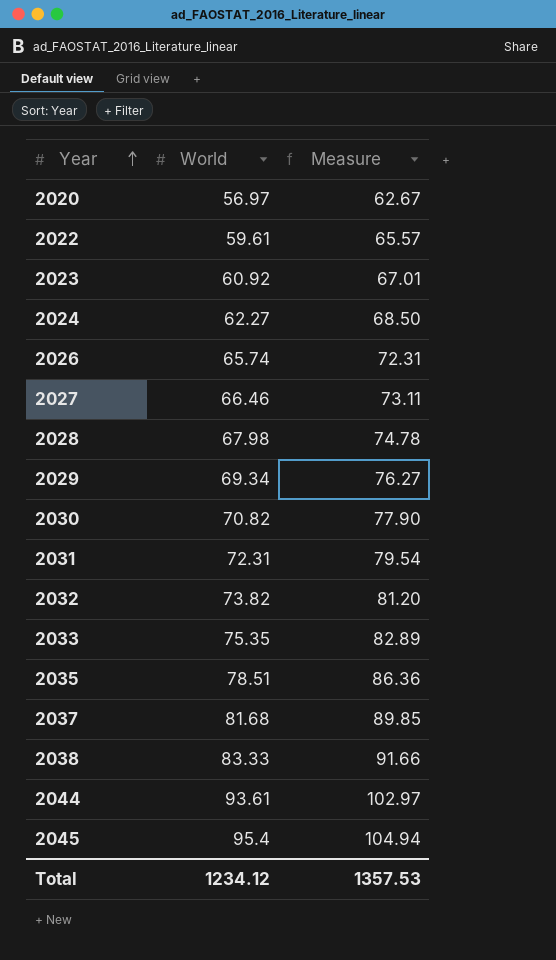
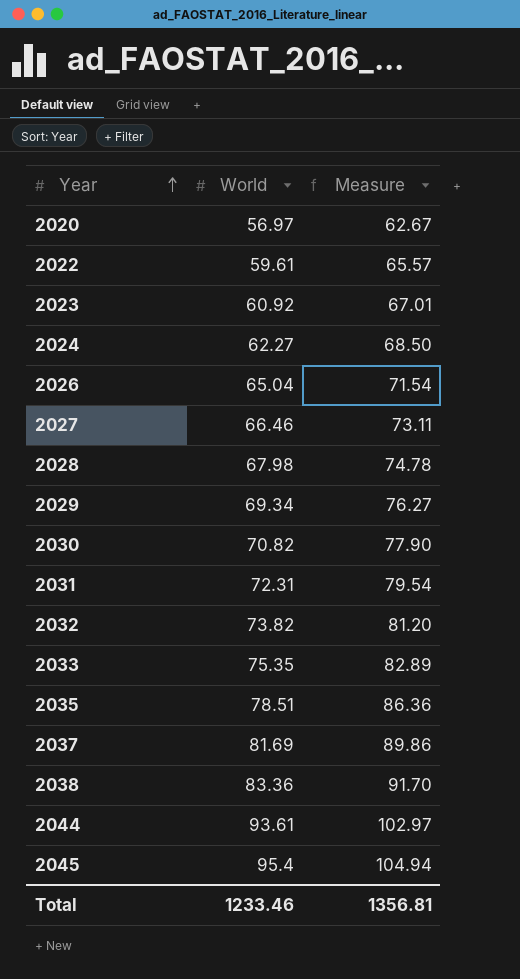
2026 | World: 65.74 -> 65.04
2026 | Measure: 72.31 -> 71.54
2037 | World: 81.68 -> 81.69
2037 | Measure: 89.85 -> 89.86
2038 | World: 83.33 -> 83.36
2038 | Measure: 91.66 -> 91.70
Total | World: 1234.12 -> 1233.46
Total | Measure: 1357.53 -> 1356.81

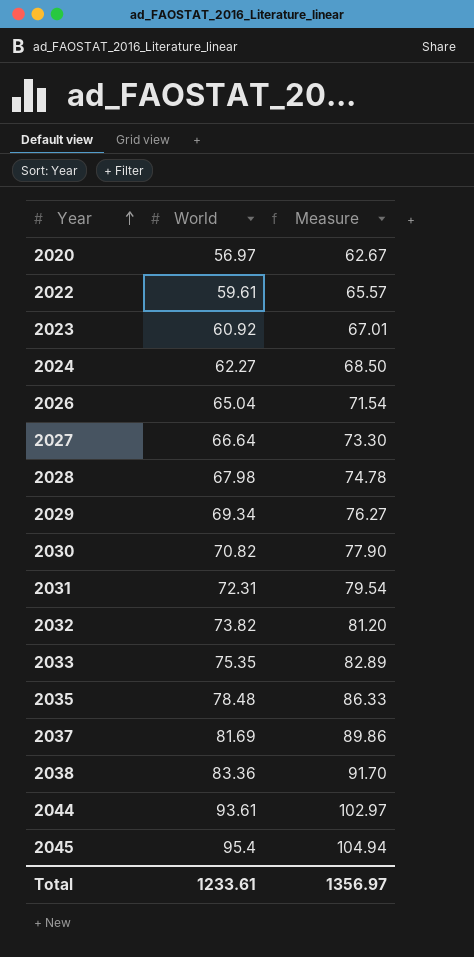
2027 | World: 66.46 -> 66.64
2027 | Measure: 73.11 -> 73.30
2035 | World: 78.51 -> 78.48
2035 | Measure: 86.36 -> 86.33
Total | World: 1233.46 -> 1233.61
Total | Measure: 1356.81 -> 1356.97

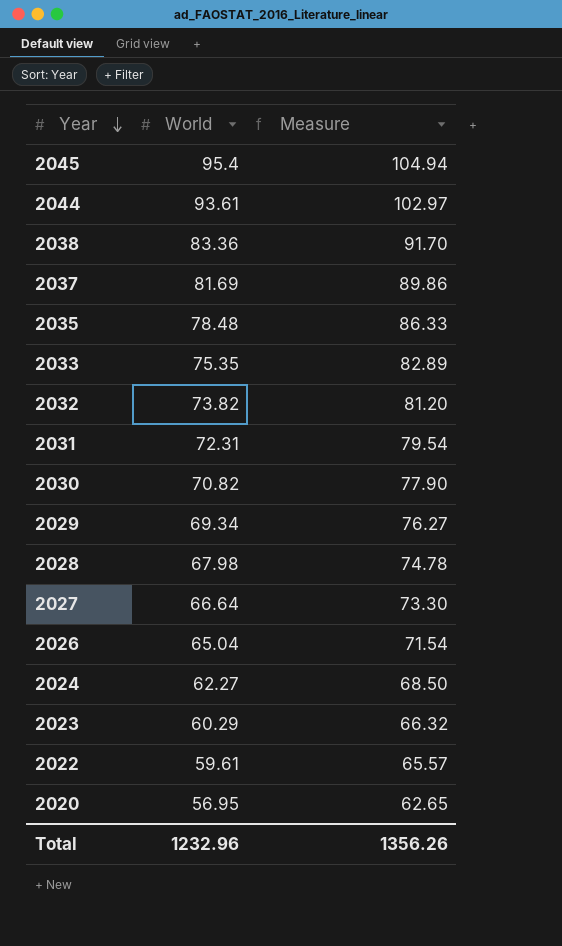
row order: Year ascending -> Year descending
2023 | World: 60.92 -> 60.29
2023 | Measure: 67.01 -> 66.32
2020 | World: 56.97 -> 56.95
2020 | Measure: 62.67 -> 62.65
Total | World: 1233.61 -> 1232.96
Total | Measure: 1356.97 -> 1356.26

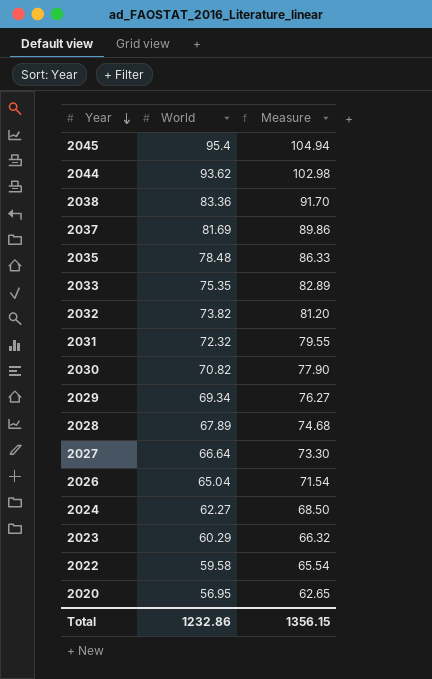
2044 | World: 93.61 -> 93.62
2044 | Measure: 102.97 -> 102.98
2031 | World: 72.31 -> 72.32
2031 | Measure: 79.54 -> 79.55
2028 | World: 67.98 -> 67.89
2028 | Measure: 74.78 -> 74.68
2022 | World: 59.61 -> 59.58
2022 | Measure: 65.57 -> 65.54
Total | World: 1232.96 -> 1232.86
Total | Measure: 1356.26 -> 1356.15

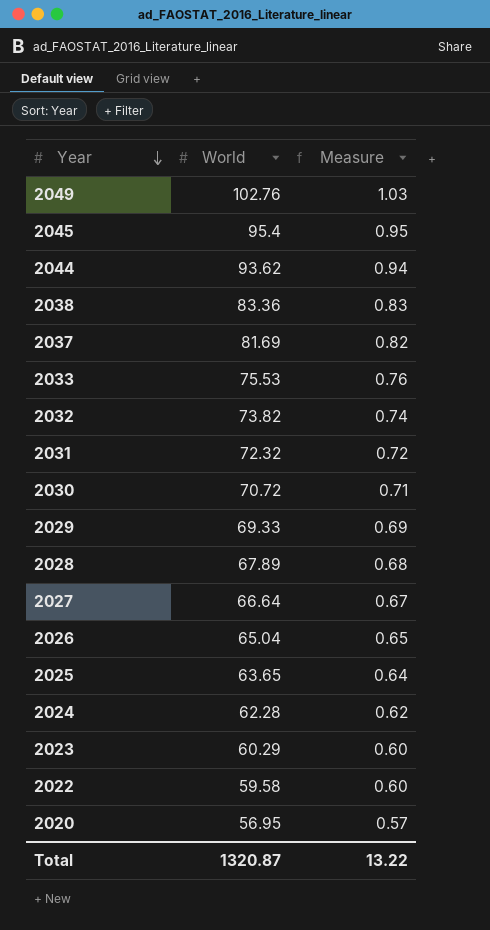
column Measure | formula: [World] * 1.1 -> [World] * 0.01
row 2035: 78.48 | 86.33 -> none
row 2049: none -> 102.76 | 1.03
2033 | World: 75.35 -> 75.53
2030 | World: 70.82 -> 70.72
2029 | World: 69.34 -> 69.33
row 2025: none -> 63.65 | 0.64
2024 | World: 62.27 -> 62.28
Total | World: 1232.86 -> 1320.87
Total | Measure: 1356.15 -> 13.22

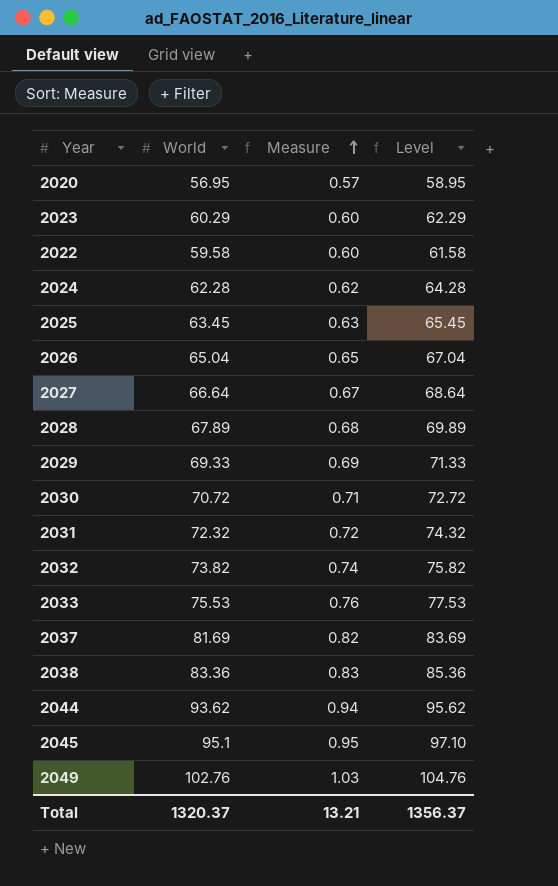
row order: Year descending -> Measure ascending
column Level | formula: none -> [World] + 2
2025 | World: 63.65 -> 63.45
2025 | Measure: 0.64 -> 0.63
2045 | World: 95.4 -> 95.1
Total | World: 1320.87 -> 1320.37
Total | Measure: 13.22 -> 13.21

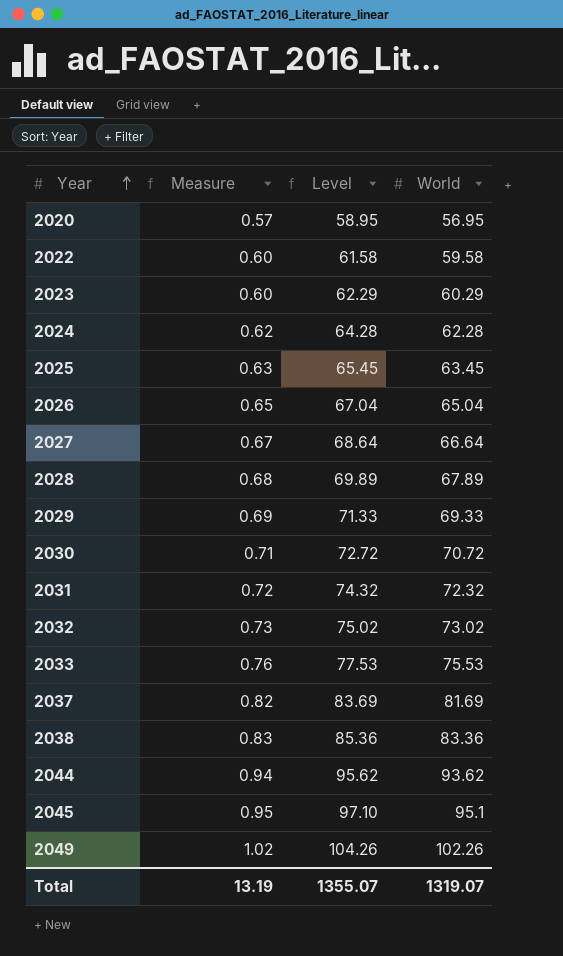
row order: Measure ascending -> Year ascending
column World | position: 2 -> 4
2032 | Measure: 0.74 -> 0.73
2032 | Level: 75.82 -> 75.02
2032 | World: 73.82 -> 73.02
2049 | Measure: 1.03 -> 1.02
2049 | Level: 104.76 -> 104.26
2049 | World: 102.76 -> 102.26
Total | Measure: 13.21 -> 13.19
Total | Level: 1356.37 -> 1355.07
Total | World: 1320.37 -> 1319.07

